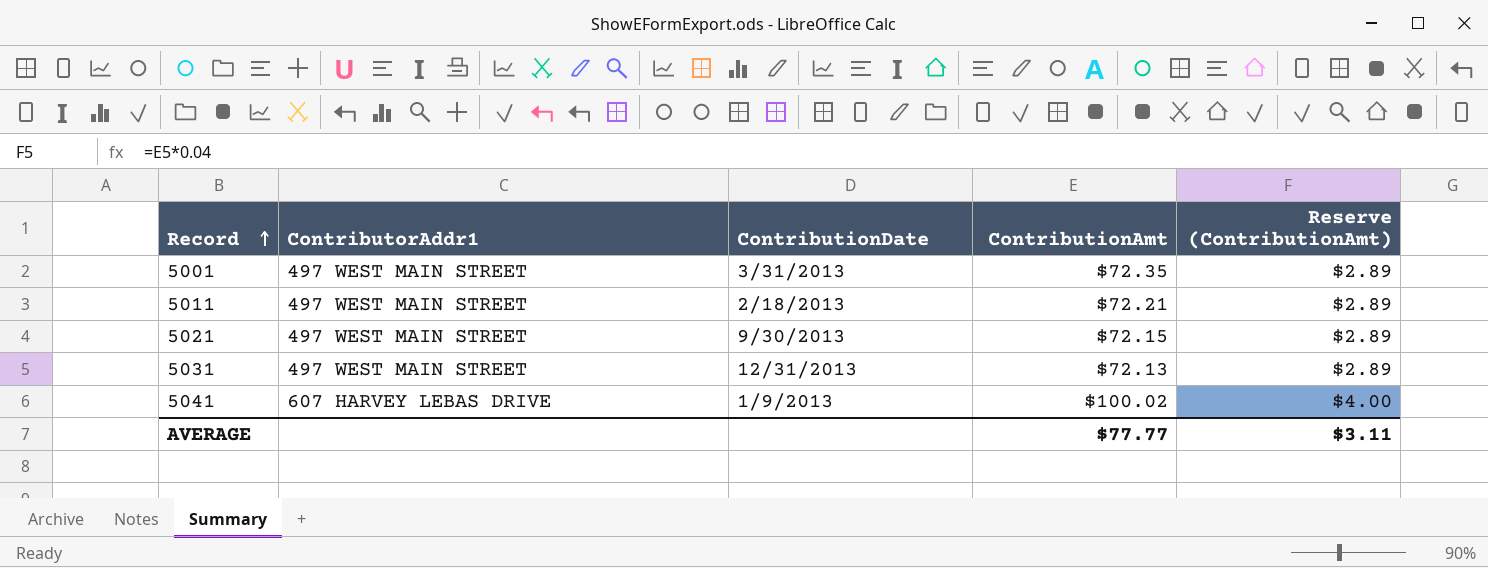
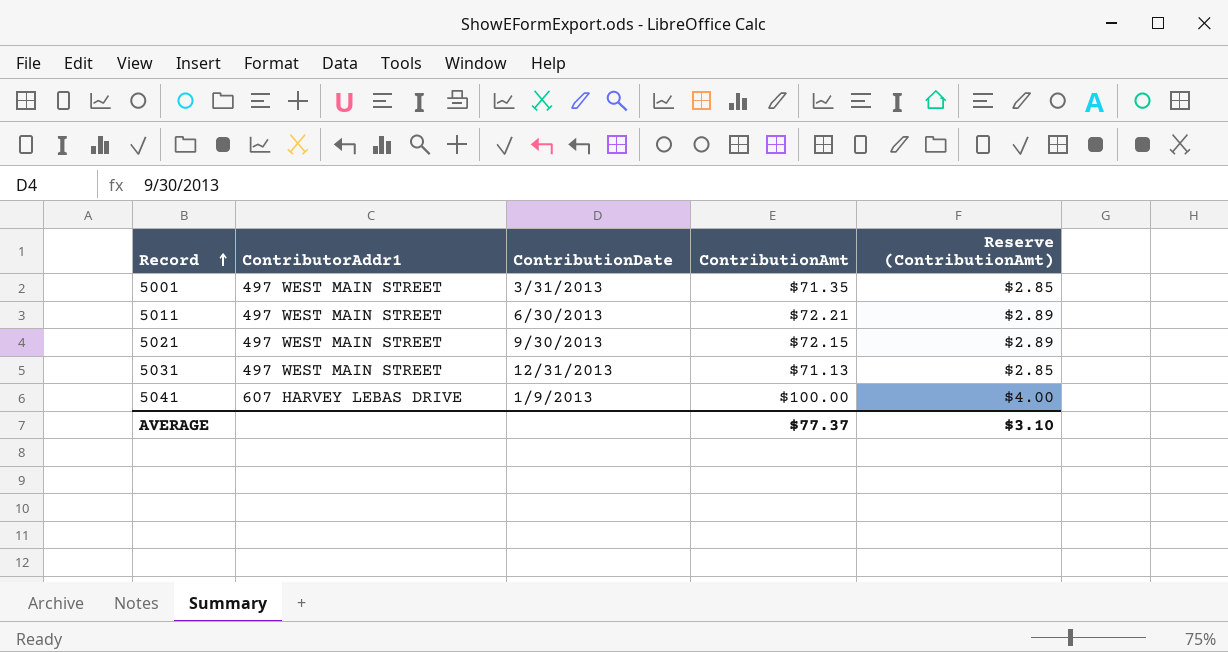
5001 | ContributionAmt: $72.35 -> $71.35
5001 | Reserve (ContributionAmt): $2.89 -> $2.85
5011 | ContributionDate: 2/18/2013 -> 6/30/2013
5031 | ContributionAmt: $72.13 -> $71.13
5031 | Reserve (ContributionAmt): $2.89 -> $2.85
5041 | ContributionAmt: $100.02 -> $100.00
AVERAGE | ContributionAmt: $77.77 -> $77.37
AVERAGE | Reserve (ContributionAmt): $3.11 -> $3.10

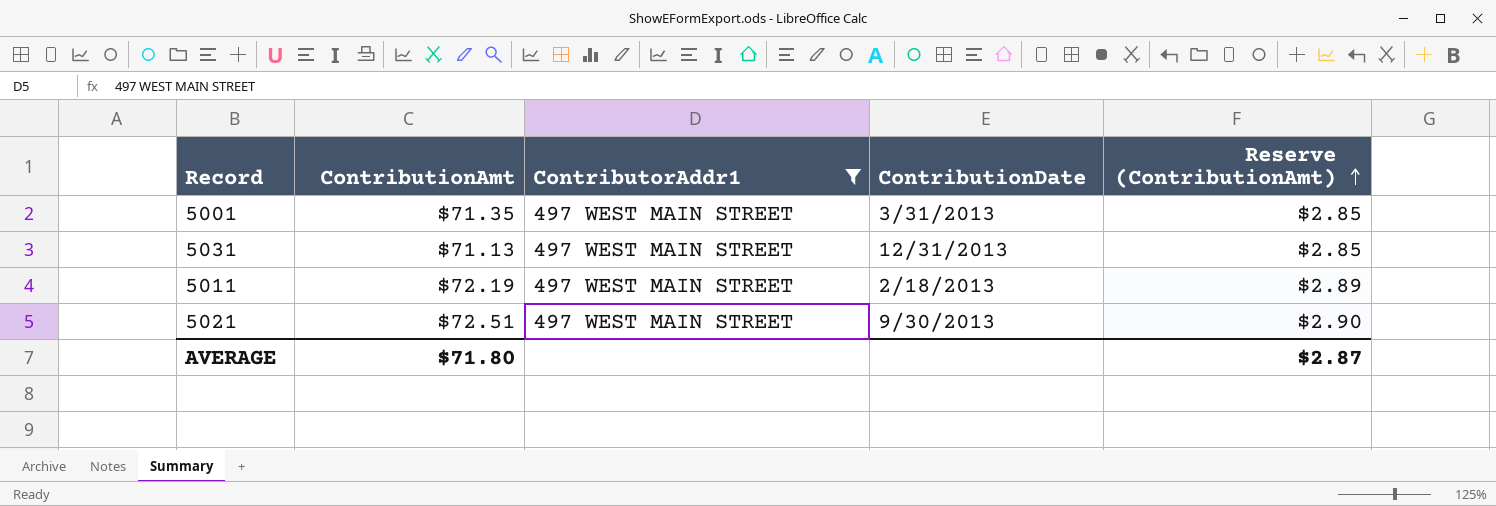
filter: none -> ContributorAddr1 = 497 WEST MAIN STREET
row order: Record ascending -> Reserve (ContributionAmt) ascending
column ContributionAmt | position: 4 -> 2
5011 | ContributionAmt: $72.21 -> $72.19
5011 | ContributionDate: 6/30/2013 -> 2/18/2013
5021 | ContributionAmt: $72.15 -> $72.51
5021 | Reserve (ContributionAmt): $2.89 -> $2.90
AVERAGE | ContributionAmt: $77.37 -> $71.80
AVERAGE | Reserve (ContributionAmt): $3.10 -> $2.87

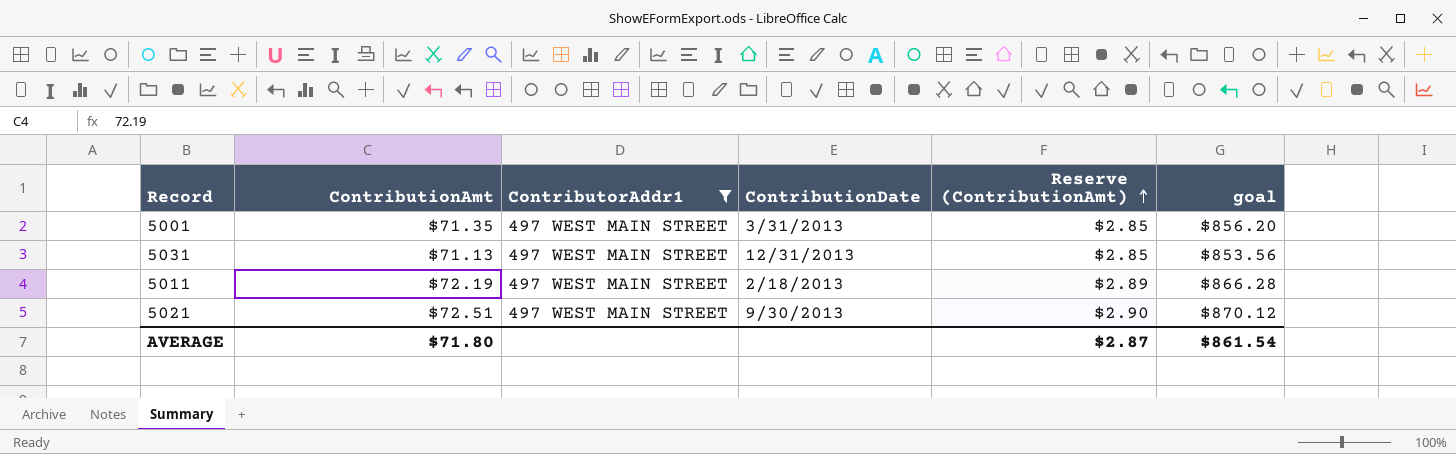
column goal | formula: none -> [ContributionAmt] * 12

